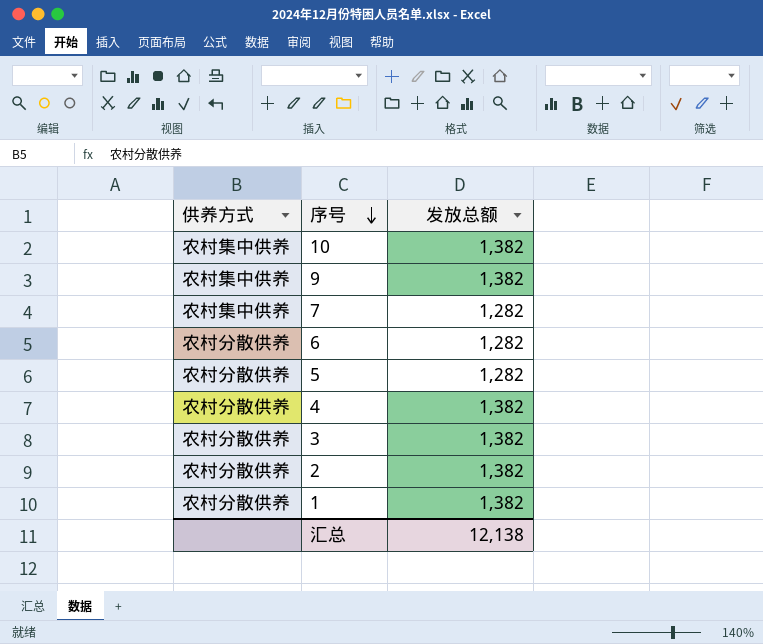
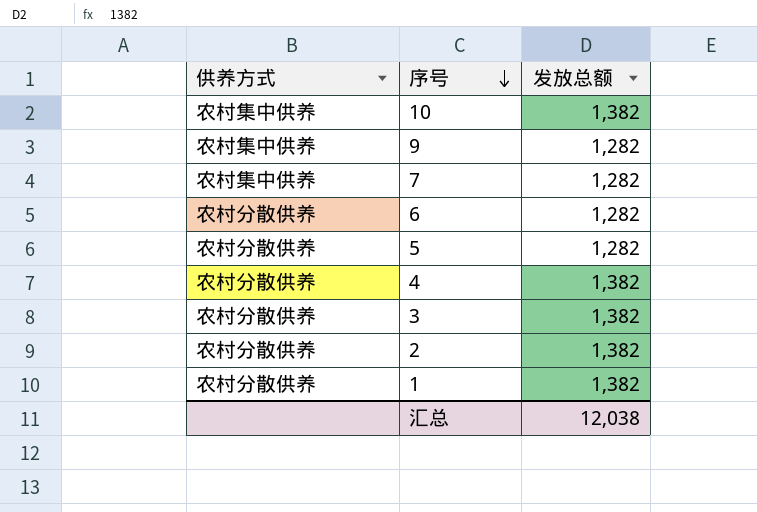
9 | 发放总额: 1,382 -> 1,282
汇总 | 发放总额: 12,138 -> 12,038

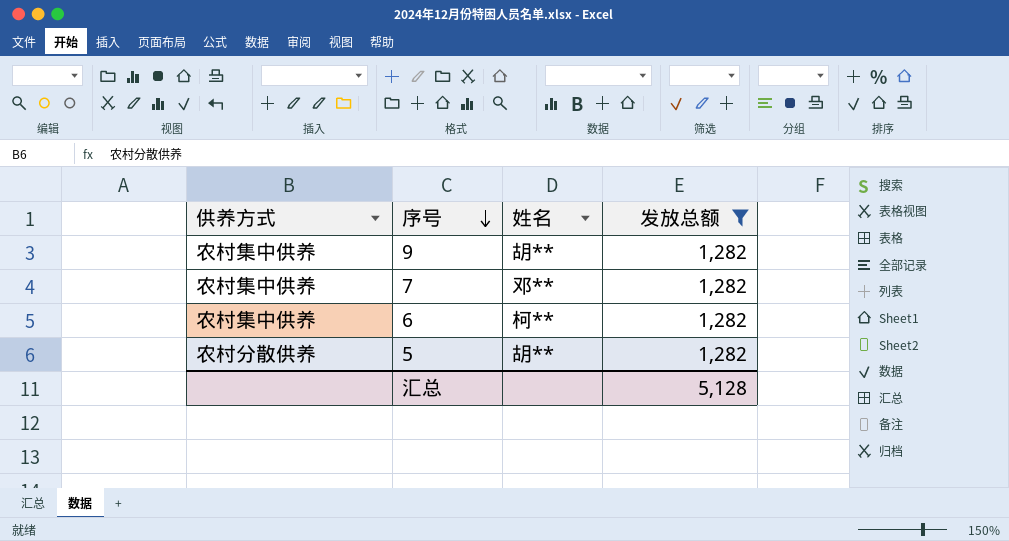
filter: none -> 发放总额 = 1,282
column 姓名 | position: none -> 3
6 | 供养方式: 农村分散供养 -> 农村集中供养
汇总 | 发放总额: 12,038 -> 5,128

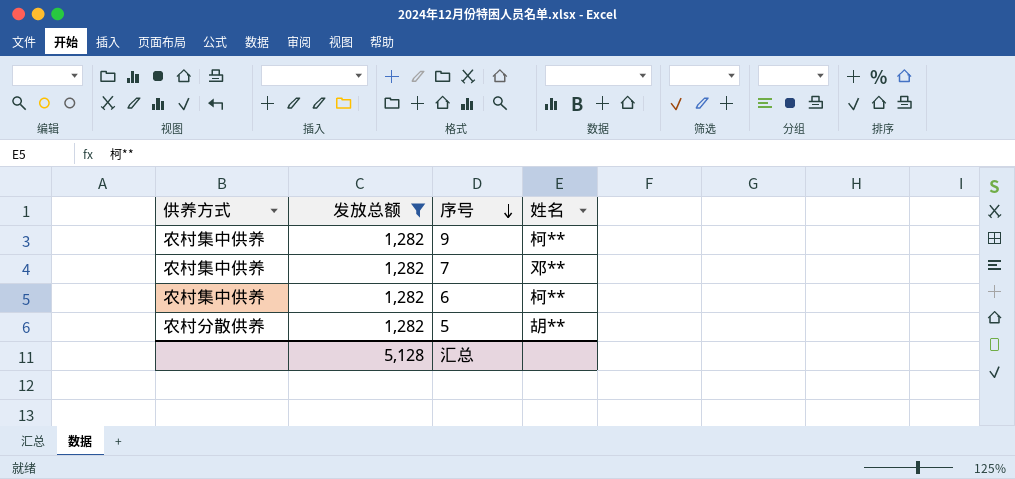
column 发放总额 | position: 4 -> 2
9 | 姓名: 胡** -> 柯**

